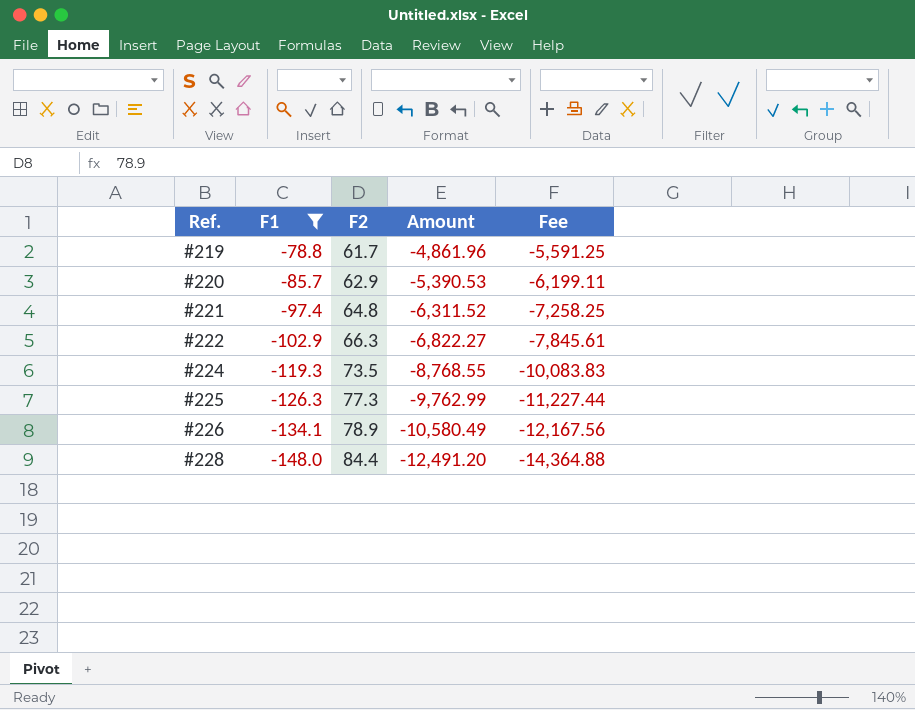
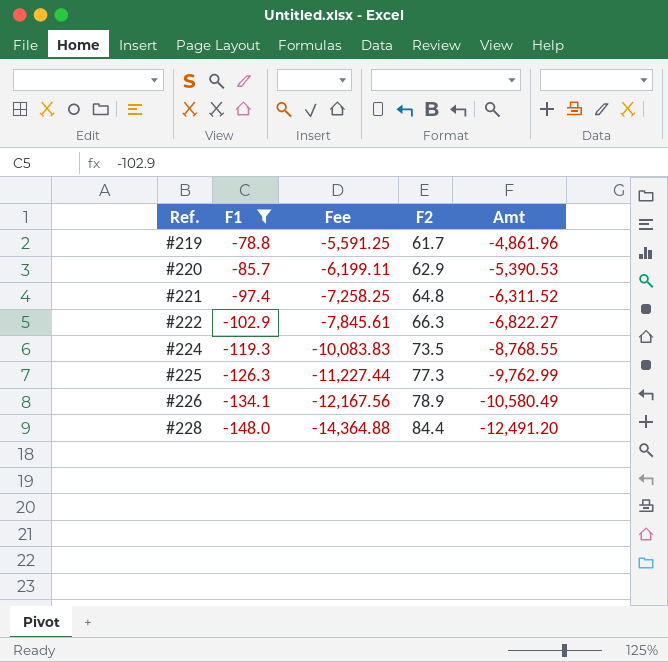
column Fee | position: 5 -> 3
column name: Amount -> Amt

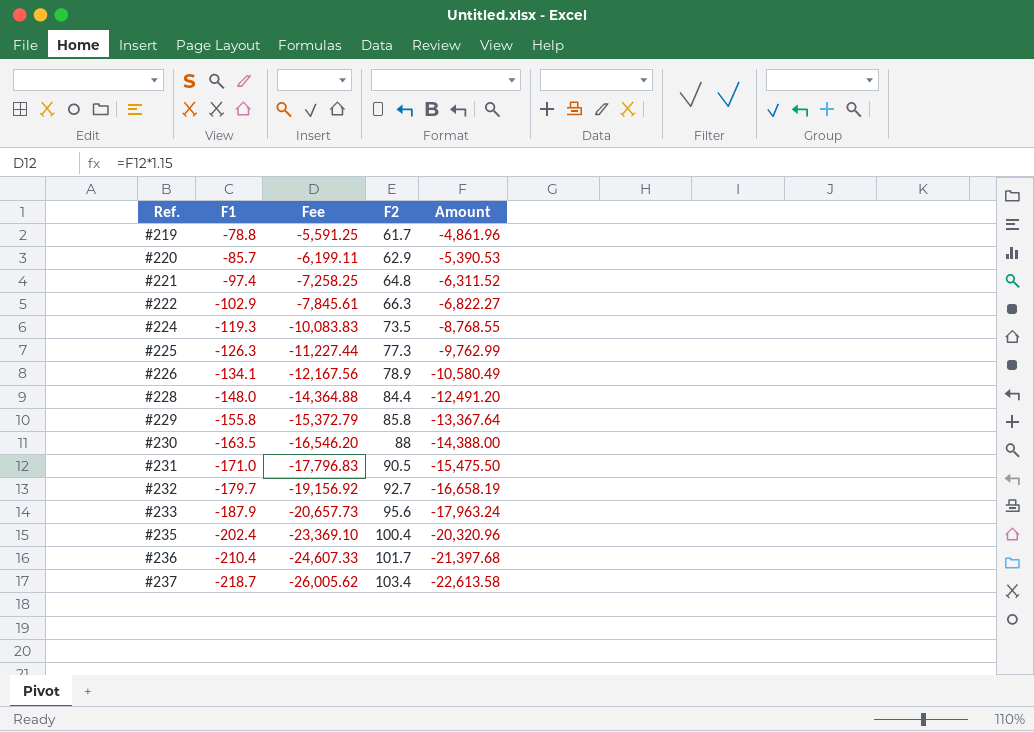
filter: F1 >= -148.0 -> none
column name: Amt -> Amount

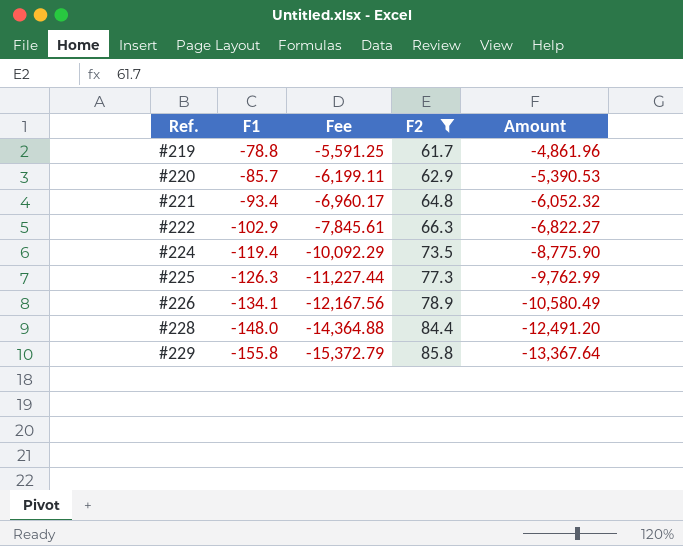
filter: none -> F2 <= 85.8
#221 | F1: -97.4 -> -93.4
#221 | Fee: -7,258.25 -> -6,960.17
#221 | Amount: -6,311.52 -> -6,052.32
#224 | F1: -119.3 -> -119.4
#224 | Fee: -10,083.83 -> -10,092.29
#224 | Amount: -8,768.55 -> -8,775.90

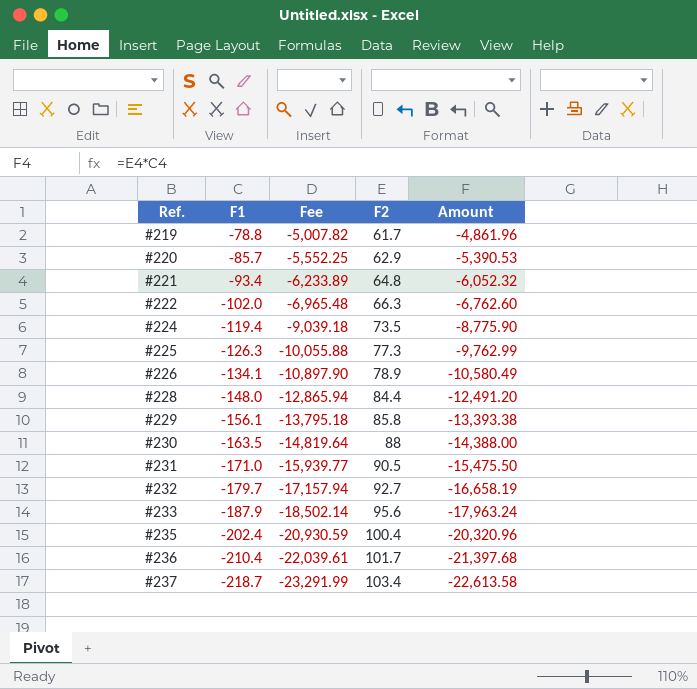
filter: F2 <= 85.8 -> none
column Fee | formula: [Amount] * 1.15 -> [Amount] * 1.03
#222 | F1: -102.9 -> -102.0
#222 | Amount: -6,822.27 -> -6,762.60
#229 | F1: -155.8 -> -156.1
#229 | Amount: -13,367.64 -> -13,393.38

